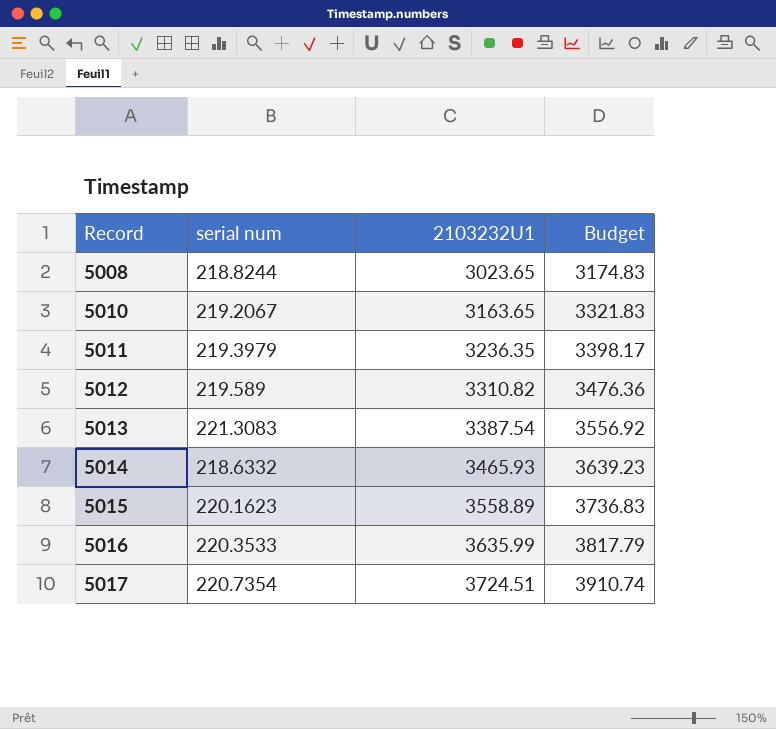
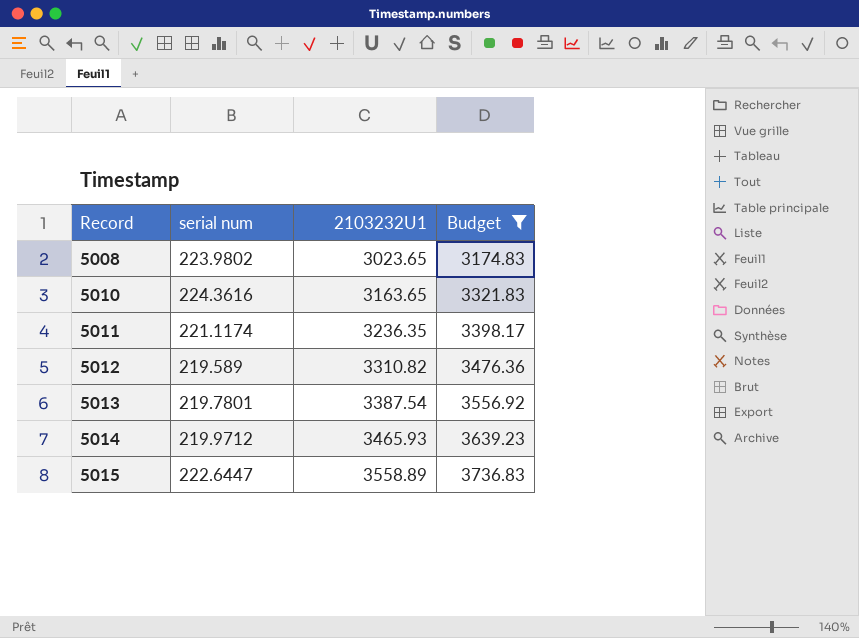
filter: none -> Budget <= 3736.83
5008 | serial num: 218.8244 -> 223.9802
5010 | serial num: 219.2067 -> 224.3616
5011 | serial num: 219.3979 -> 221.1174
5013 | serial num: 221.3083 -> 219.7801
5014 | serial num: 218.6332 -> 219.9712
5015 | serial num: 220.1623 -> 222.6447

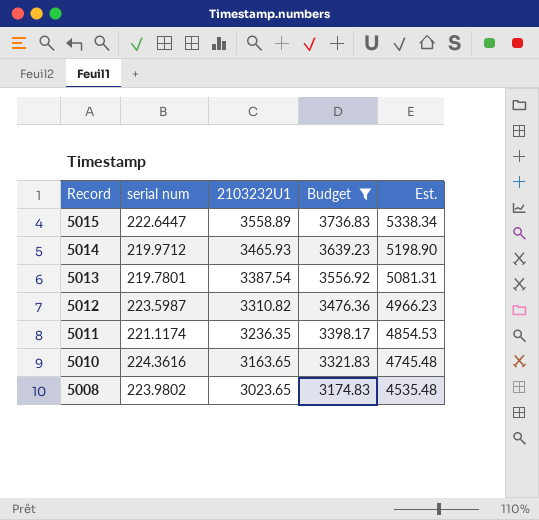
row order: Record ascending -> Record descending
column Est. | formula: none -> [2103232U1] * 1.5
5012 | serial num: 219.589 -> 223.5987

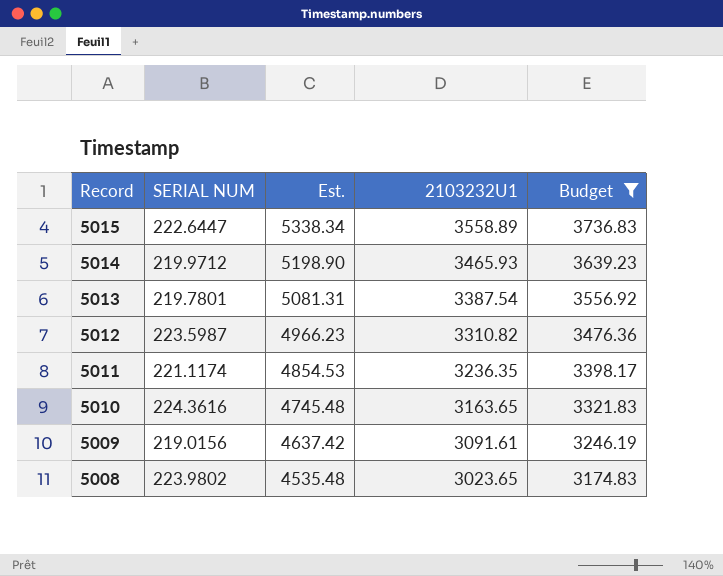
column name: serial num -> SERIAL NUM
column Est. | position: 5 -> 3
row 5009: none -> 219.0156 | 4637.42 | 3091.61 | 3246.19

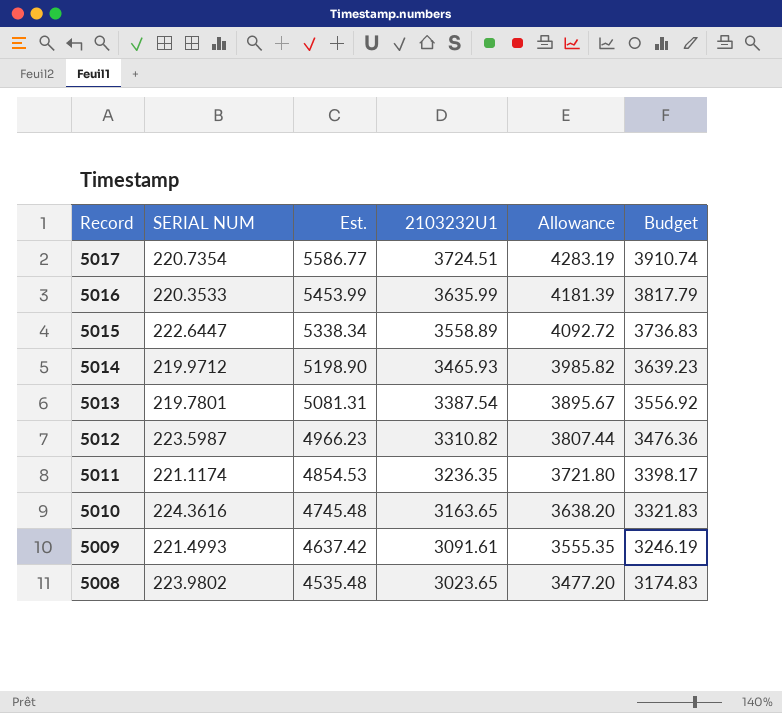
filter: Budget <= 3736.83 -> none
column Allowance | formula: none -> [2103232U1] * 1.15
5009 | SERIAL NUM: 219.0156 -> 221.4993

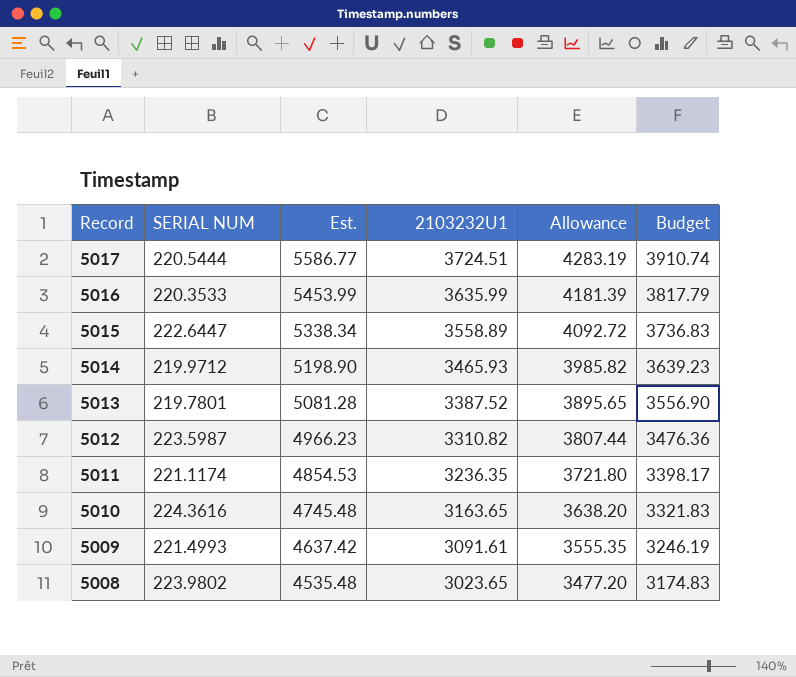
5017 | SERIAL NUM: 220.7354 -> 220.5444
5013 | Est.: 5081.31 -> 5081.28
5013 | 2103232U1: 3387.54 -> 3387.52
5013 | Allowance: 3895.67 -> 3895.65
5013 | Budget: 3556.92 -> 3556.90

